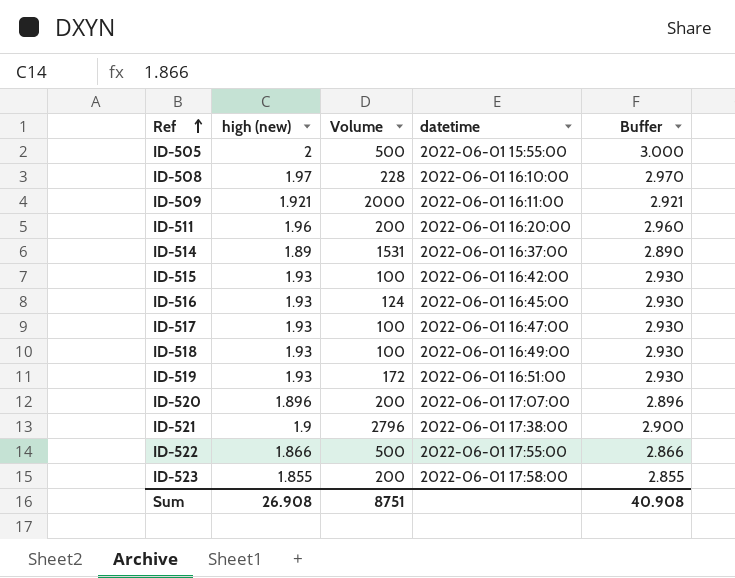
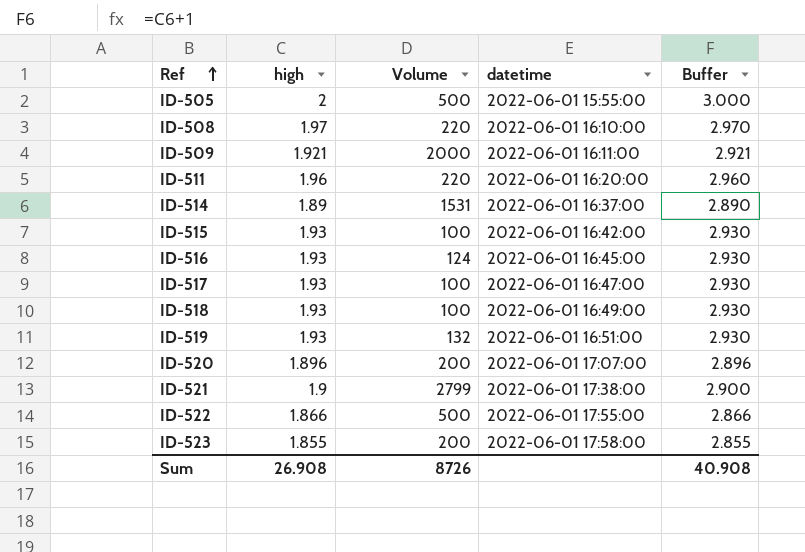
column name: high (new) -> high
ID-508 | Volume: 228 -> 220
ID-511 | Volume: 200 -> 220
ID-519 | Volume: 172 -> 132
ID-521 | Volume: 2796 -> 2799
Sum | Volume: 8751 -> 8726

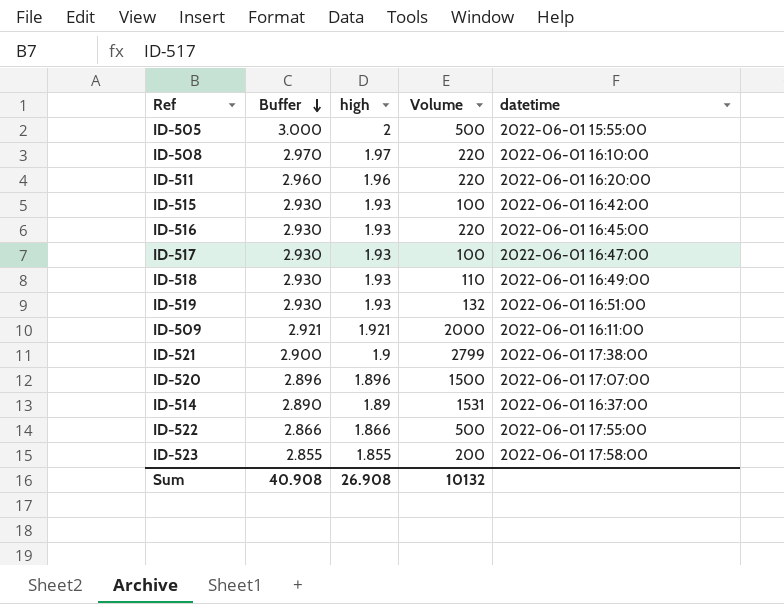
row order: Ref ascending -> Buffer descending
column Buffer | position: 5 -> 2
ID-516 | Volume: 124 -> 220
ID-518 | Volume: 100 -> 110
ID-520 | Volume: 200 -> 1500
Sum | Volume: 8726 -> 10132

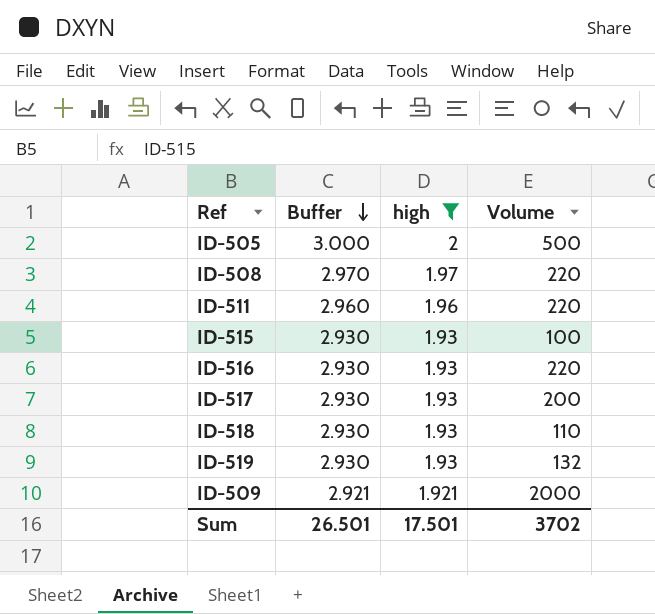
filter: none -> high >= 1.921
column datetime | position: 5 -> none
ID-517 | Volume: 100 -> 200
Sum | Buffer: 40.908 -> 26.501
Sum | high: 26.908 -> 17.501
Sum | Volume: 10132 -> 3702

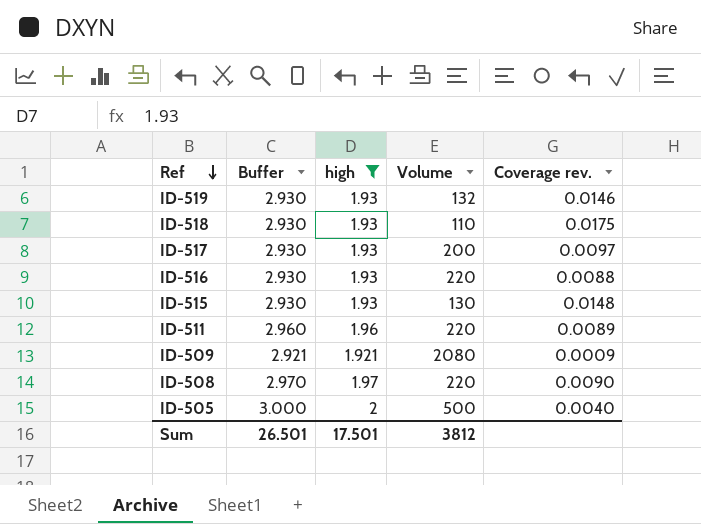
row order: Buffer descending -> Ref descending
column Coverage rev. | formula: none -> [high] / [Volume]
ID-515 | Volume: 100 -> 130
ID-509 | Volume: 2000 -> 2080
Sum | Volume: 3702 -> 3812

